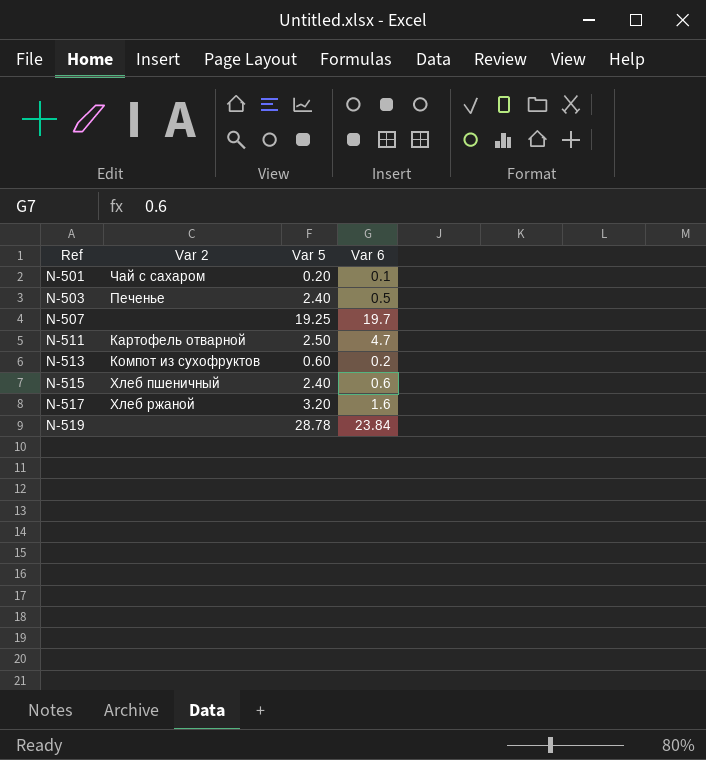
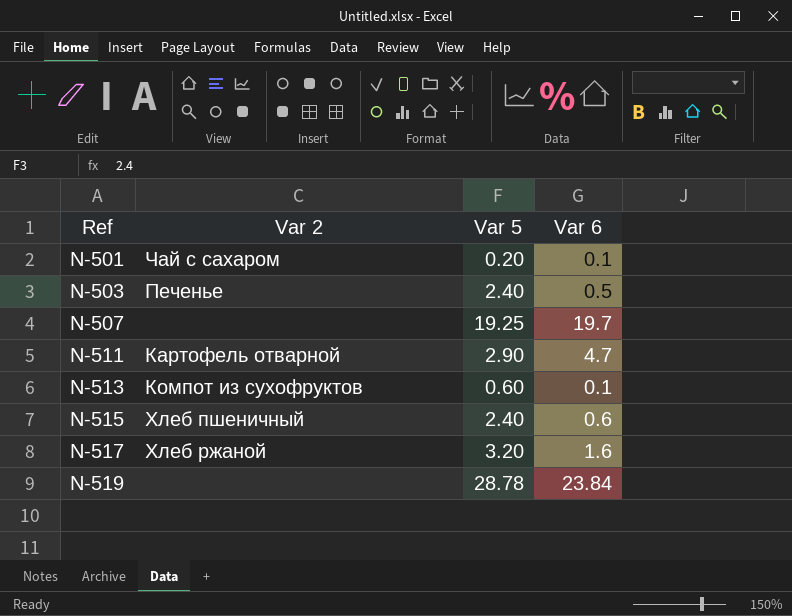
N-511 | Var 5: 2.50 -> 2.90
N-513 | Var 6: 0.2 -> 0.1

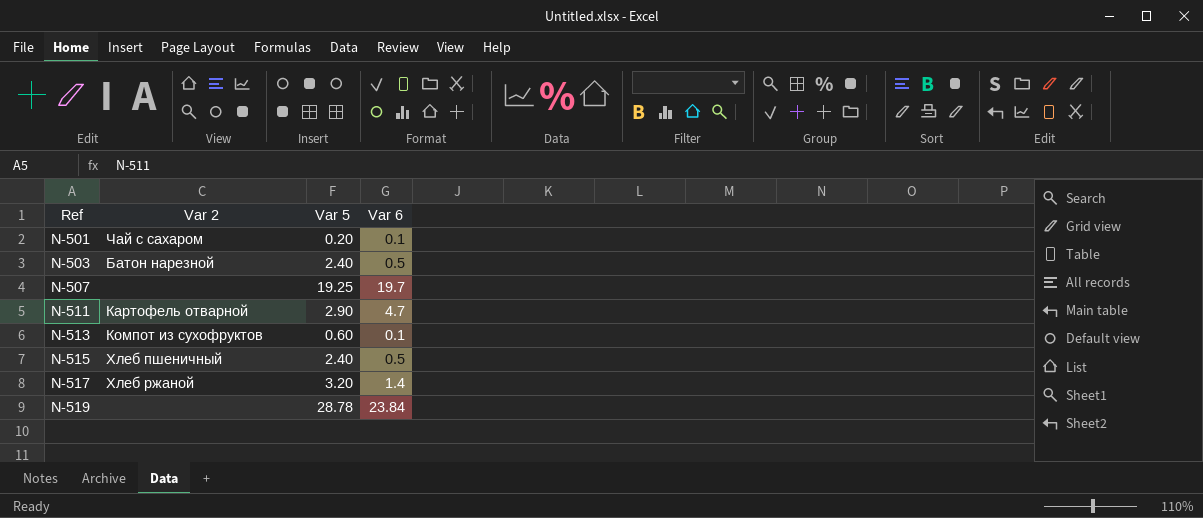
N-503 | Var 2: Печенье -> Батон нарезной
N-515 | Var 6: 0.6 -> 0.5
N-517 | Var 6: 1.6 -> 1.4

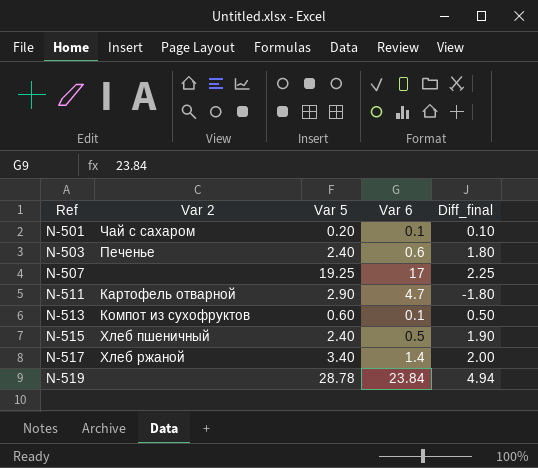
column Diff_final | formula: none -> [Var 5] - [Var 6]
N-503 | Var 2: Батон нарезной -> Печенье
N-503 | Var 6: 0.5 -> 0.6
N-507 | Var 6: 19.7 -> 17
N-517 | Var 5: 3.20 -> 3.40

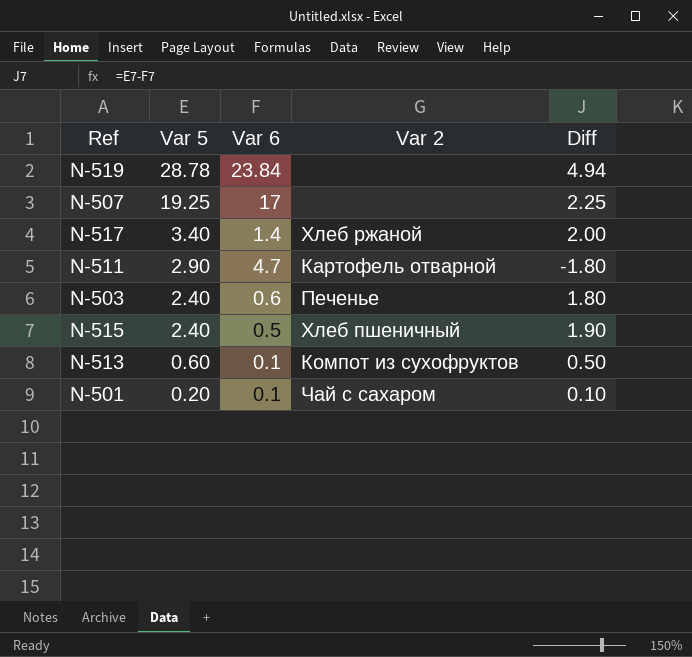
row order: Ref ascending -> Var 5 descending
column Var 2 | position: 2 -> 4
column name: Diff_final -> Diff

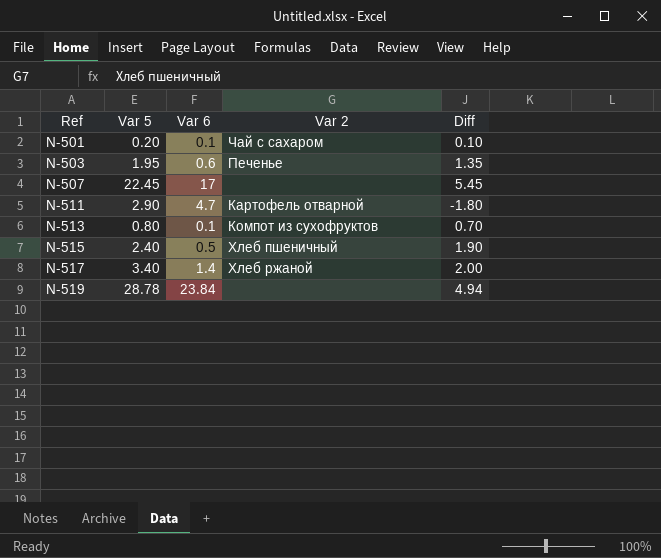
row order: Var 5 descending -> Ref ascending
N-503 | Var 5: 2.40 -> 1.95
N-503 | Diff: 1.80 -> 1.35
N-507 | Var 5: 19.25 -> 22.45
N-507 | Diff: 2.25 -> 5.45
N-513 | Var 5: 0.60 -> 0.80
N-513 | Diff: 0.50 -> 0.70

